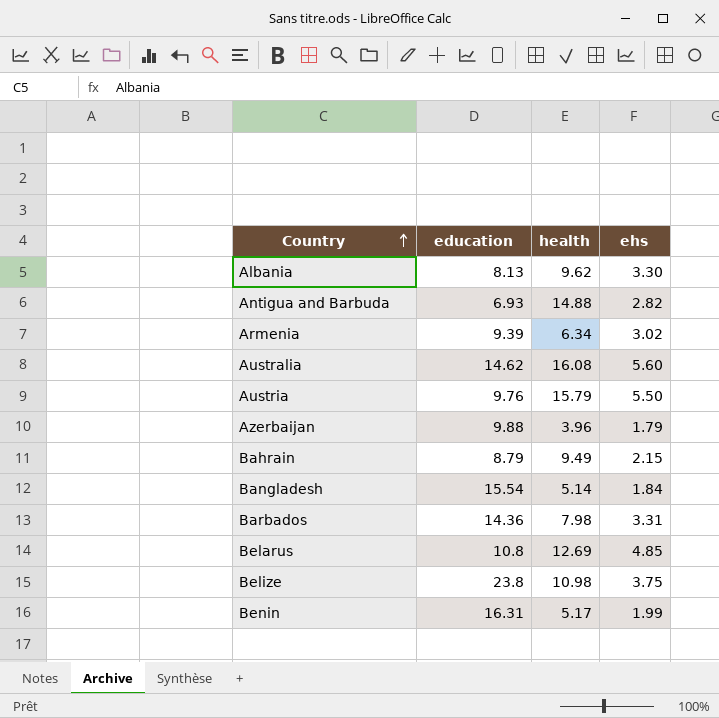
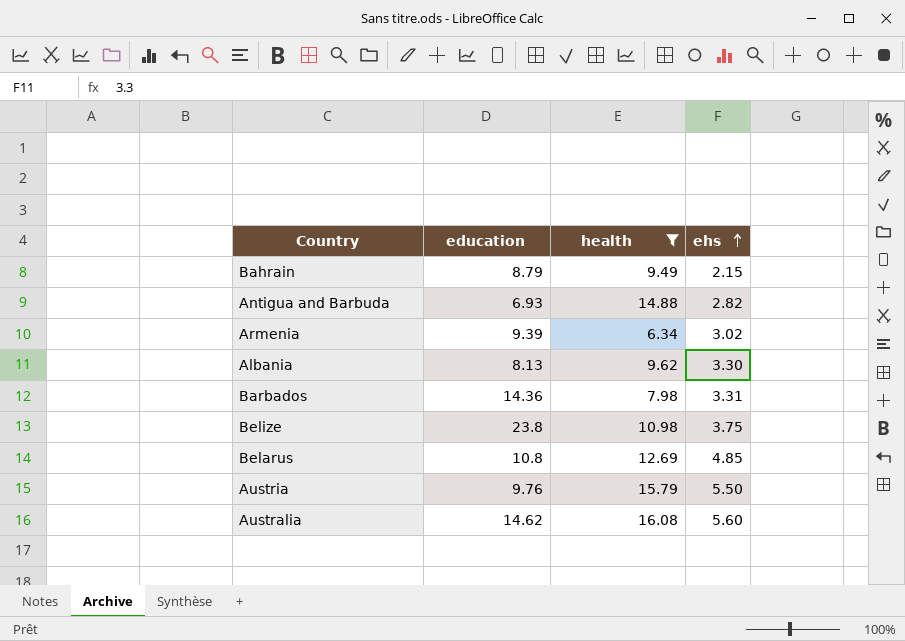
filter: none -> health >= 6.34
row order: Country ascending -> ehs ascending

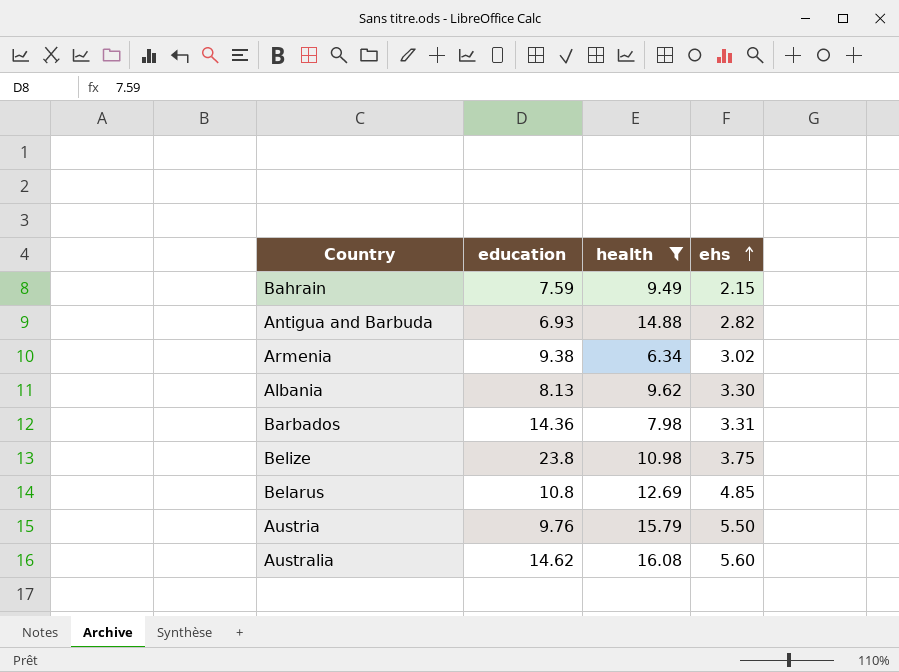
Bahrain | education: 8.79 -> 7.59
Armenia | education: 9.39 -> 9.38

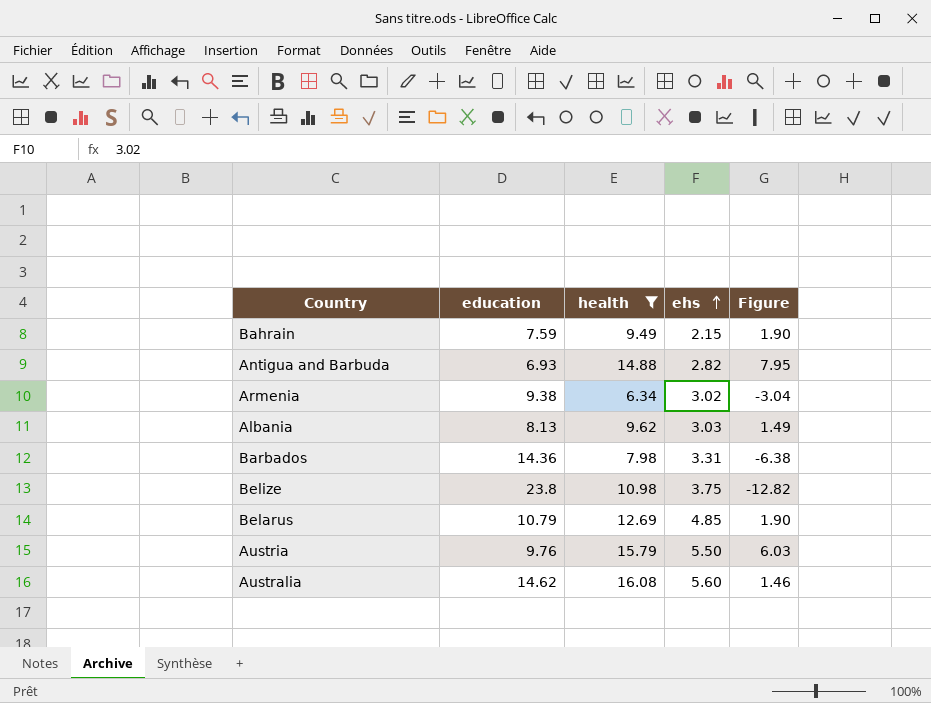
column Figure | formula: none -> [health] - [education]
Albania | ehs: 3.30 -> 3.03
Belarus | education: 10.8 -> 10.79

